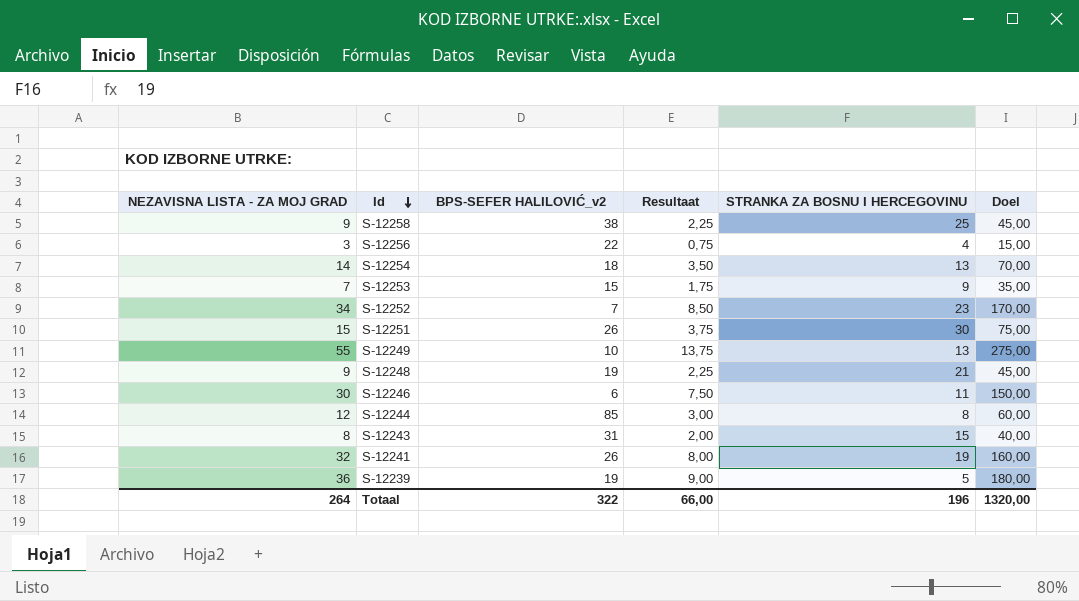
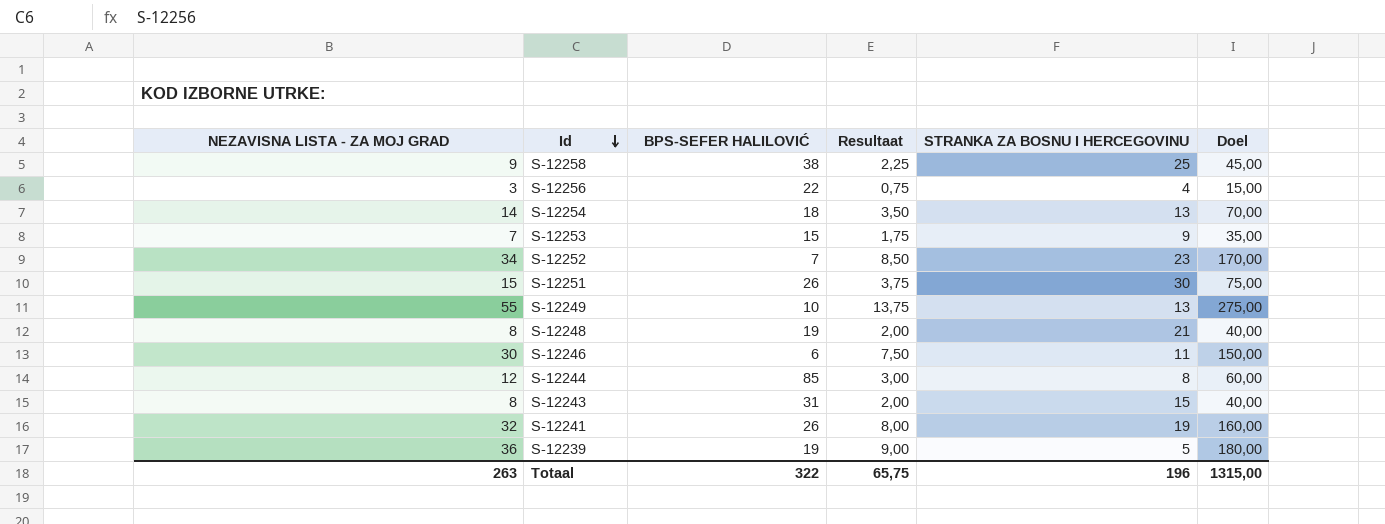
column name: BPS-SEFER HALILOVIĆ_v2 -> BPS-SEFER HALILOVIĆ
S-12248 | NEZAVISNA LISTA - ZA MOJ GRAD: 9 -> 8
S-12248 | Resultaat: 2,25 -> 2,00
S-12248 | Doel: 45,00 -> 40,00
Totaal | NEZAVISNA LISTA - ZA MOJ GRAD: 264 -> 263
Totaal | Resultaat: 66,00 -> 65,75
Totaal | Doel: 1320,00 -> 1315,00

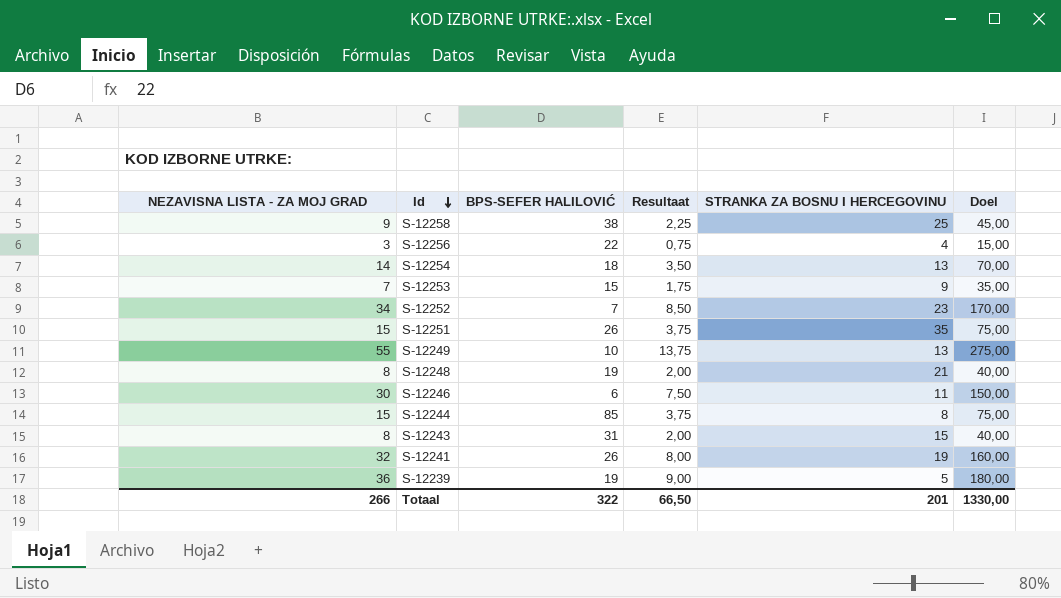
S-12251 | STRANKA ZA BOSNU I HERCEGOVINU: 30 -> 35
S-12244 | NEZAVISNA LISTA - ZA MOJ GRAD: 12 -> 15
S-12244 | Resultaat: 3,00 -> 3,75
S-12244 | Doel: 60,00 -> 75,00
Totaal | NEZAVISNA LISTA - ZA MOJ GRAD: 263 -> 266
Totaal | Resultaat: 65,75 -> 66,50
Totaal | STRANKA ZA BOSNU I HERCEGOVINU: 196 -> 201
Totaal | Doel: 1315,00 -> 1330,00

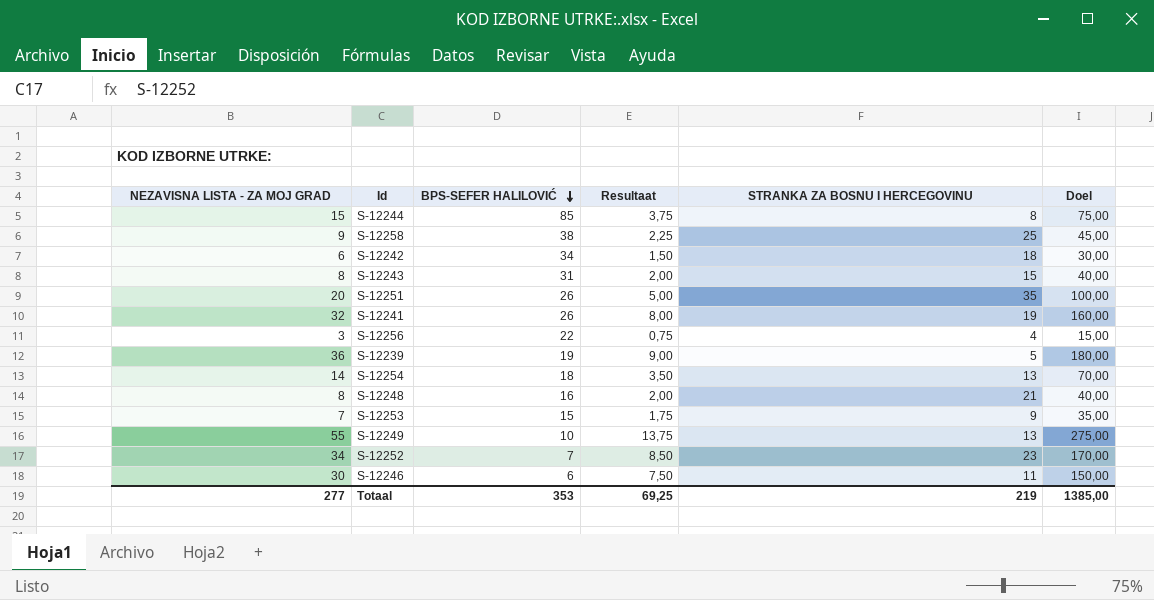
row order: Id descending -> BPS-SEFER HALILOVIĆ descending
row S-12242: none -> 6 | 34 | 1,50 | 18 | 30,00
S-12251 | NEZAVISNA LISTA - ZA MOJ GRAD: 15 -> 20
S-12251 | Resultaat: 3,75 -> 5,00
S-12251 | Doel: 75,00 -> 100,00
S-12248 | BPS-SEFER HALILOVIĆ: 19 -> 16
Totaal | NEZAVISNA LISTA - ZA MOJ GRAD: 266 -> 277
Totaal | BPS-SEFER HALILOVIĆ: 322 -> 353
Totaal | Resultaat: 66,50 -> 69,25
Totaal | STRANKA ZA BOSNU I HERCEGOVINU: 201 -> 219
Totaal | Doel: 1330,00 -> 1385,00

